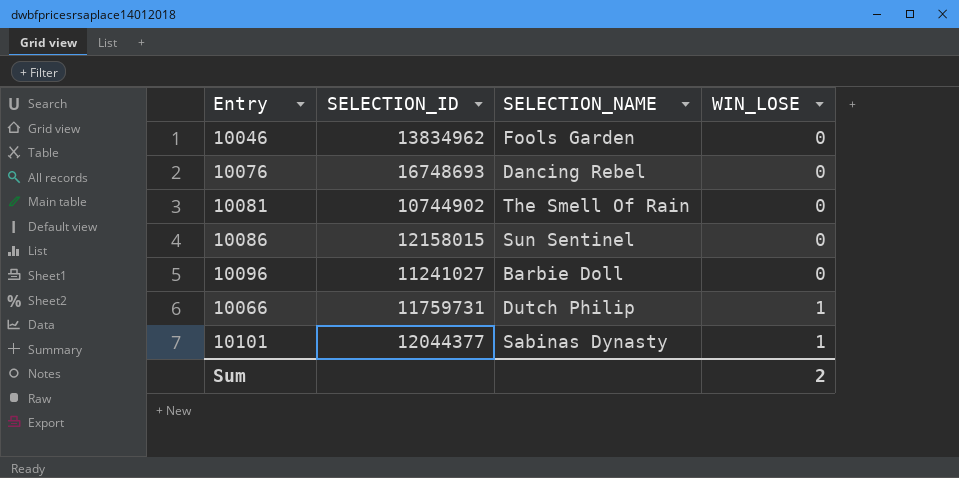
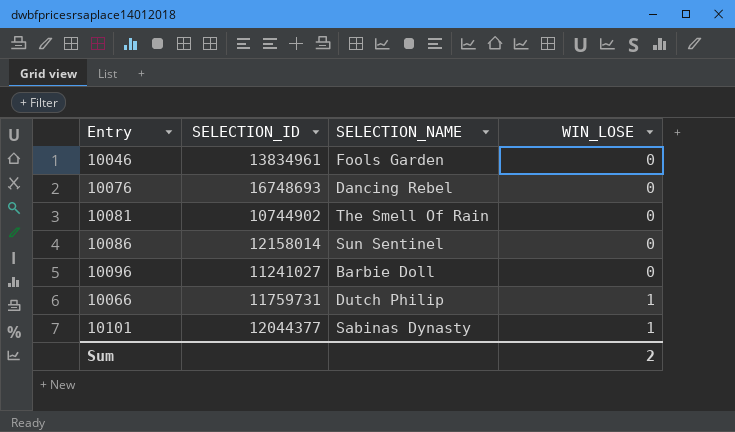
10046 | SELECTION_ID: 13834962 -> 13834961
10086 | SELECTION_ID: 12158015 -> 12158014

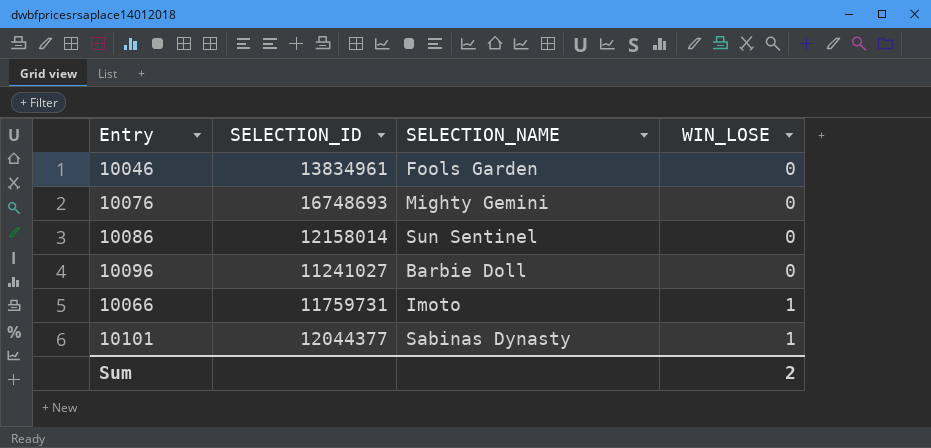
row 10081: 10744902 | The Smell Of Rain | 0 -> none
10076 | SELECTION_NAME: Dancing Rebel -> Mighty Gemini
10066 | SELECTION_NAME: Dutch Philip -> Imoto

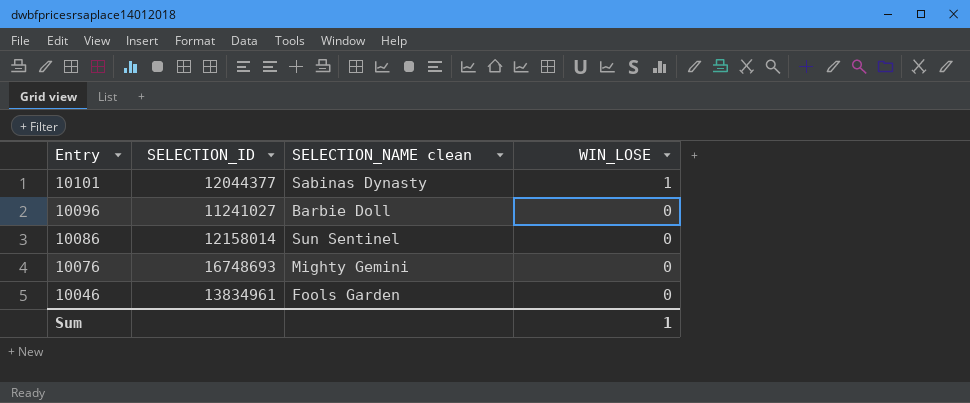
row order: WIN_LOSE ascending -> Entry descending
column name: SELECTION_NAME -> SELECTION_NAME clean
row 10066: 11759731 | Imoto | 1 -> none
Sum | WIN_LOSE: 2 -> 1

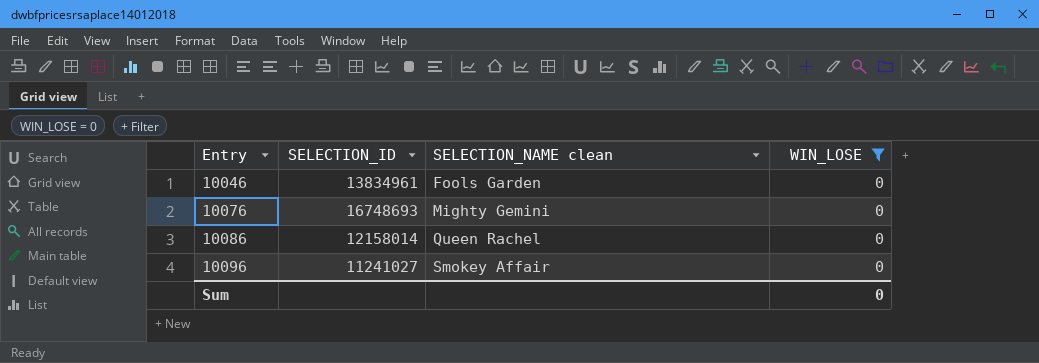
filter: none -> WIN_LOSE = 0
row order: Entry descending -> Entry ascending
10086 | SELECTION_NAME clean: Sun Sentinel -> Queen Rachel
10096 | SELECTION_NAME clean: Barbie Doll -> Smokey Affair
Sum | WIN_LOSE: 1 -> 0

